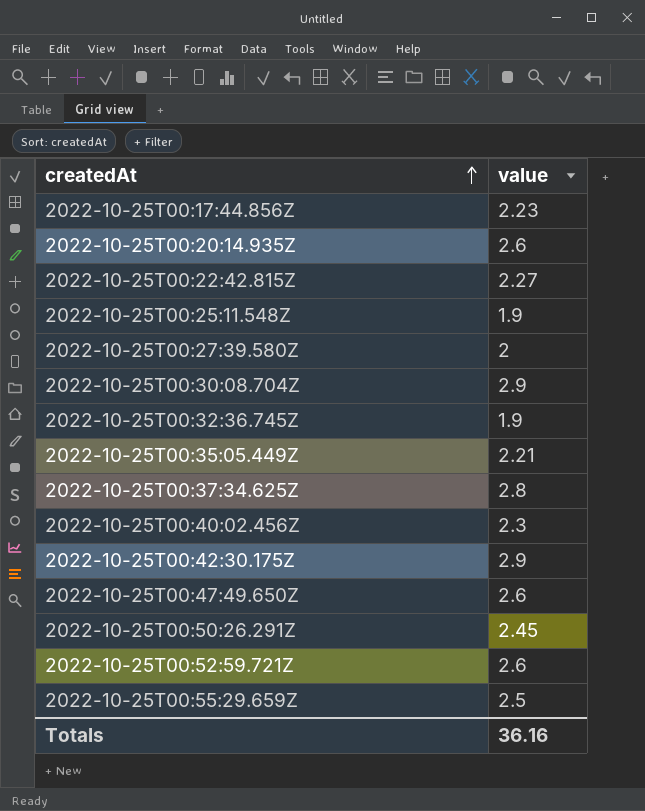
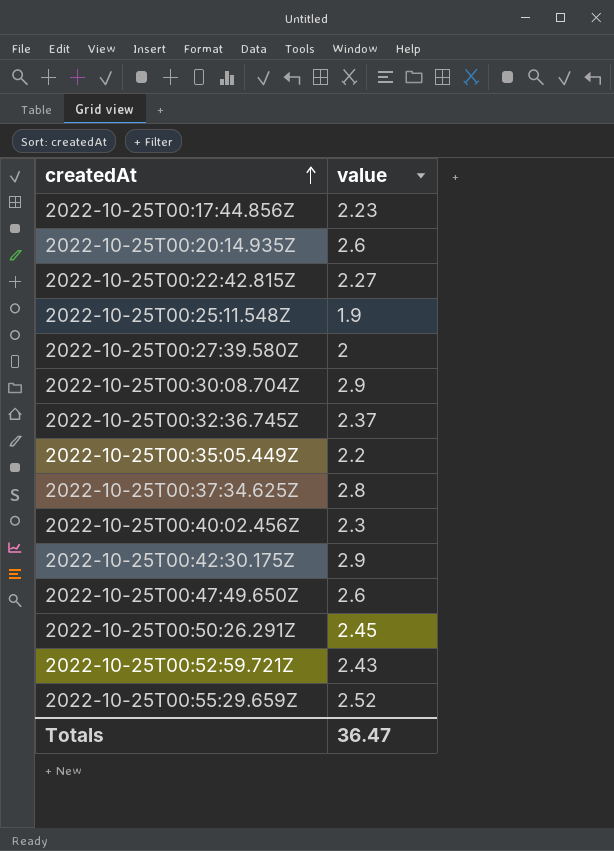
2022-10-25T00:32:36.745Z | value: 1.9 -> 2.37
2022-10-25T00:35:05.449Z | value: 2.21 -> 2.2
2022-10-25T00:52:59.721Z | value: 2.6 -> 2.43
2022-10-25T00:55:29.659Z | value: 2.5 -> 2.52
Totals | value: 36.16 -> 36.47

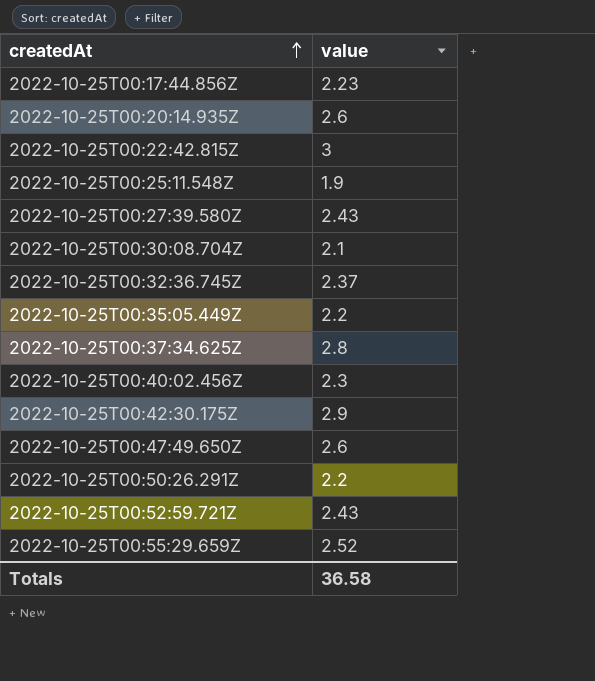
2022-10-25T00:22:42.815Z | value: 2.27 -> 3
2022-10-25T00:27:39.580Z | value: 2 -> 2.43
2022-10-25T00:30:08.704Z | value: 2.9 -> 2.1
2022-10-25T00:50:26.291Z | value: 2.45 -> 2.2
Totals | value: 36.47 -> 36.58

